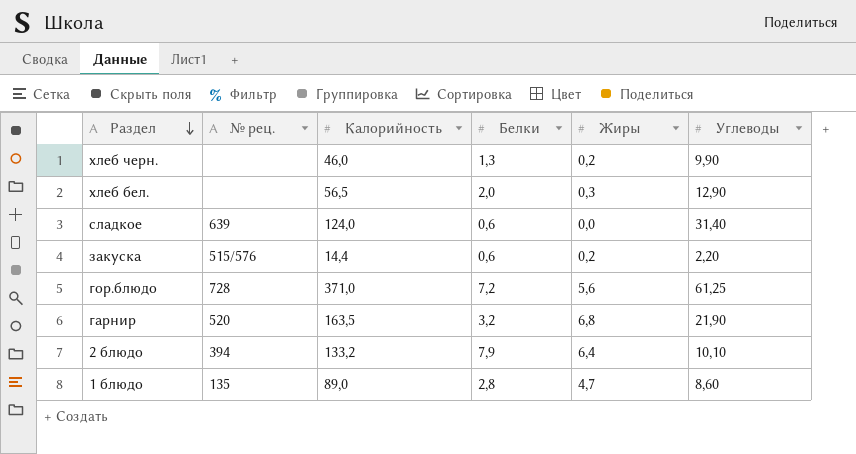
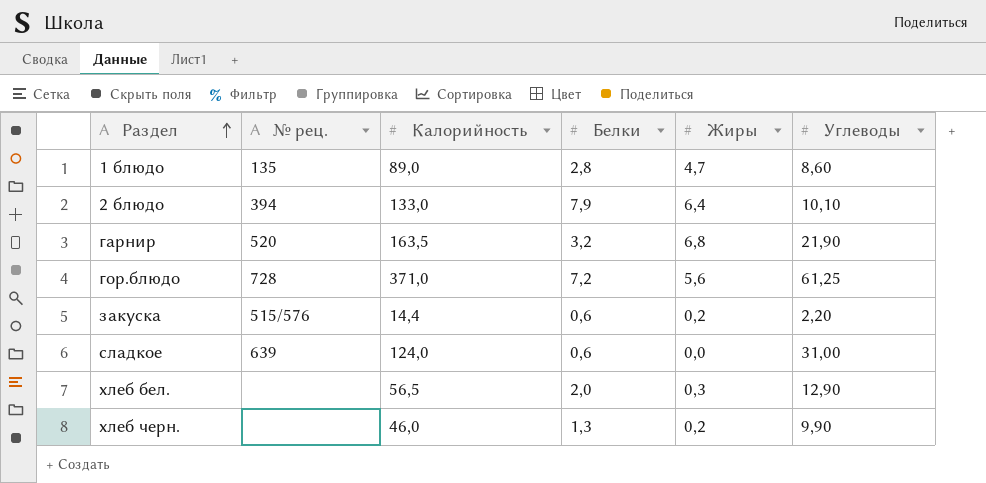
row order: Раздел descending -> Раздел ascending
2 блюдо | Калорийность: 133,2 -> 133,0
сладкое | Углеводы: 31,40 -> 31,00

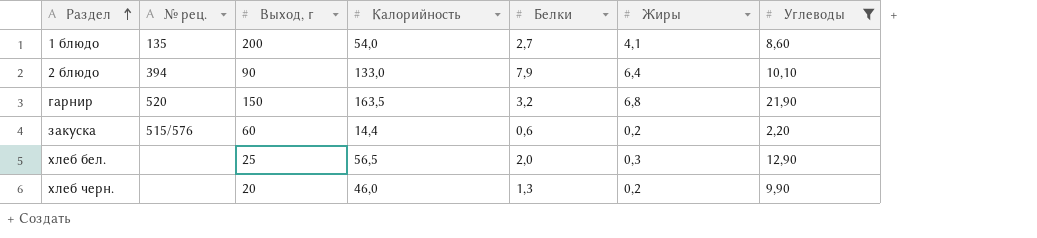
filter: none -> Углеводы <= 21,90
column Выход, г | position: none -> 3
1 блюдо | Калорийность: 89,0 -> 54,0
1 блюдо | Белки: 2,8 -> 2,7
1 блюдо | Жиры: 4,7 -> 4,1

